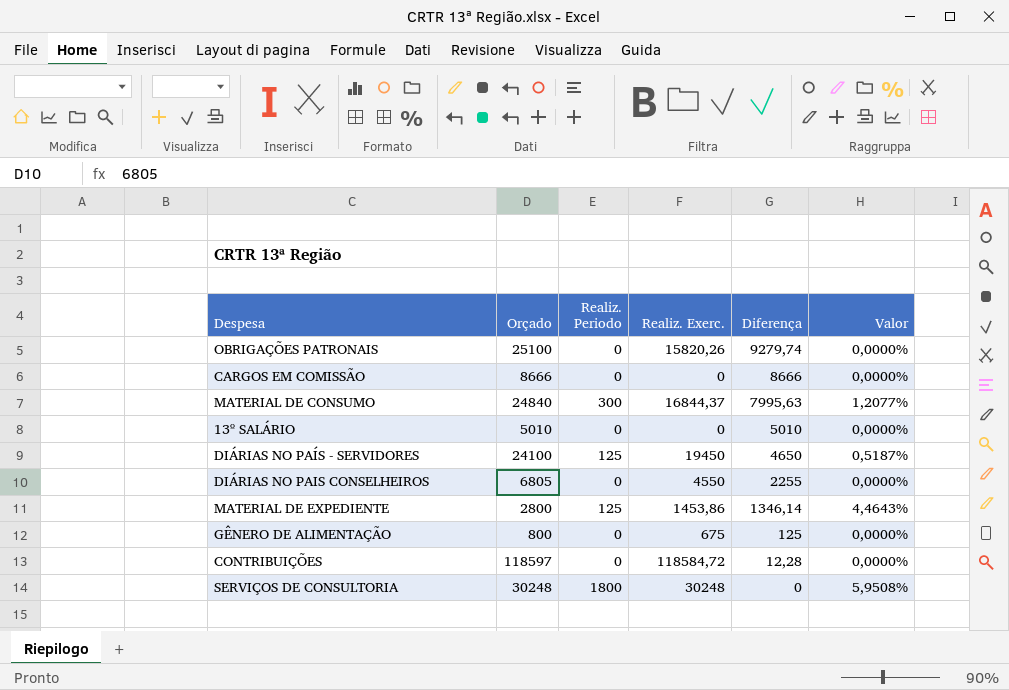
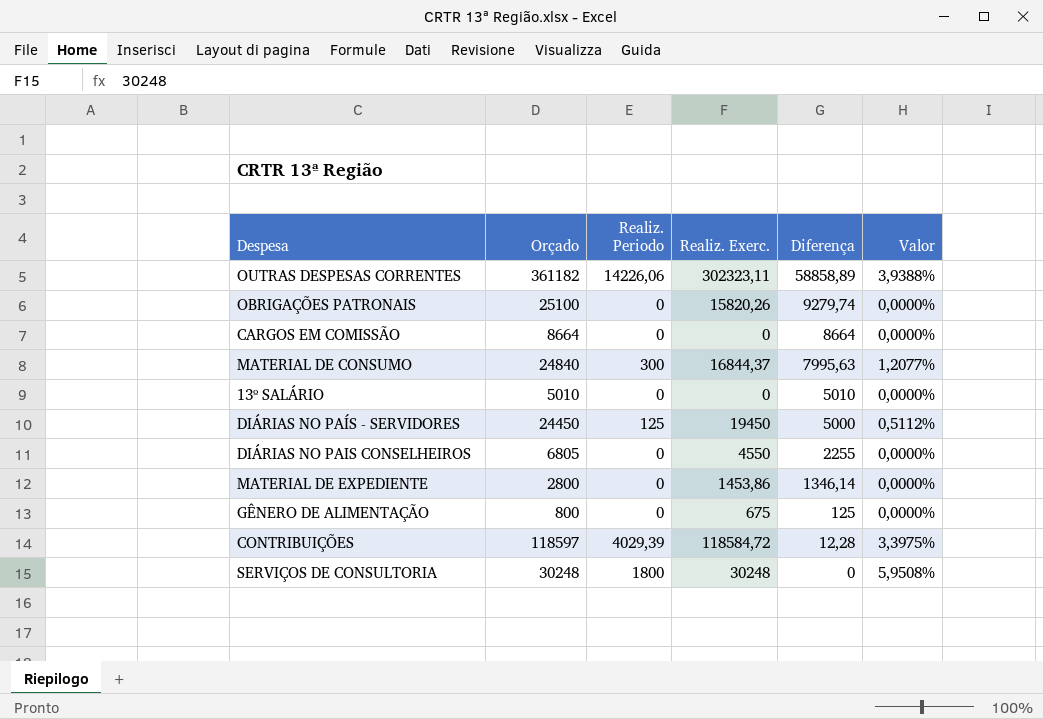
row OUTRAS DESPESAS CORRENTES: none -> 361182 | 14226,06 | 302323,11 | 58858,89 | 3,9388%
CARGOS EM COMISSÃO | Orçado: 8666 -> 8664
CARGOS EM COMISSÃO | Diferença: 8666 -> 8664
DIÁRIAS NO PAÍS - SERVIDORES | Orçado: 24100 -> 24450
DIÁRIAS NO PAÍS - SERVIDORES | Diferença: 4650 -> 5000
DIÁRIAS NO PAÍS - SERVIDORES | Valor: 0,5187% -> 0,5112%
MATERIAL DE EXPEDIENTE | Realiz. Periodo: 125 -> 0
MATERIAL DE EXPEDIENTE | Valor: 4,4643% -> 0,0000%
CONTRIBUIÇÕES | Realiz. Periodo: 0 -> 4029,39
CONTRIBUIÇÕES | Valor: 0,0000% -> 3,3975%

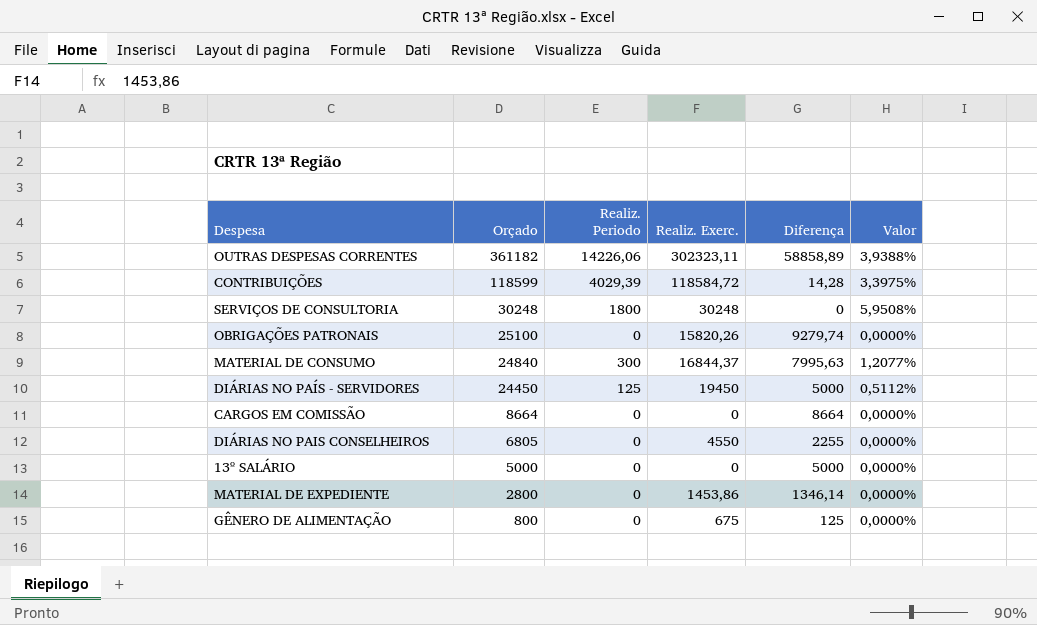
row order: Diferença descending -> Orçado descending
CONTRIBUIÇÕES | Orçado: 118597 -> 118599
CONTRIBUIÇÕES | Diferença: 12,28 -> 14,28
13º SALÁRIO | Orçado: 5010 -> 5000
13º SALÁRIO | Diferença: 5010 -> 5000

